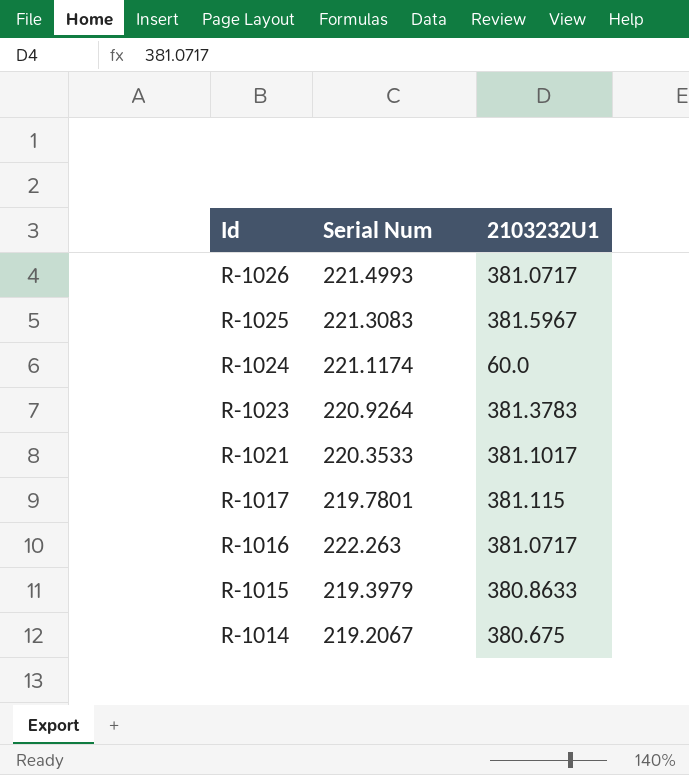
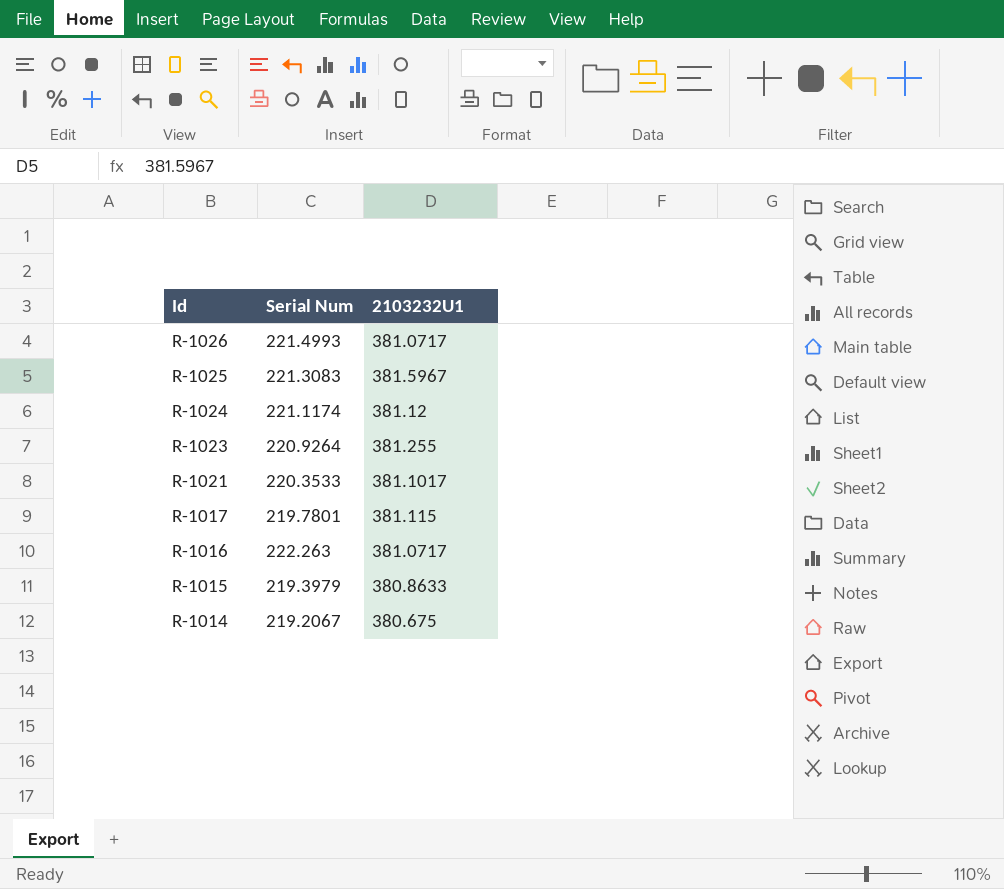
R-1024 | 2103232U1: 60.0 -> 381.12
R-1023 | 2103232U1: 381.3783 -> 381.255

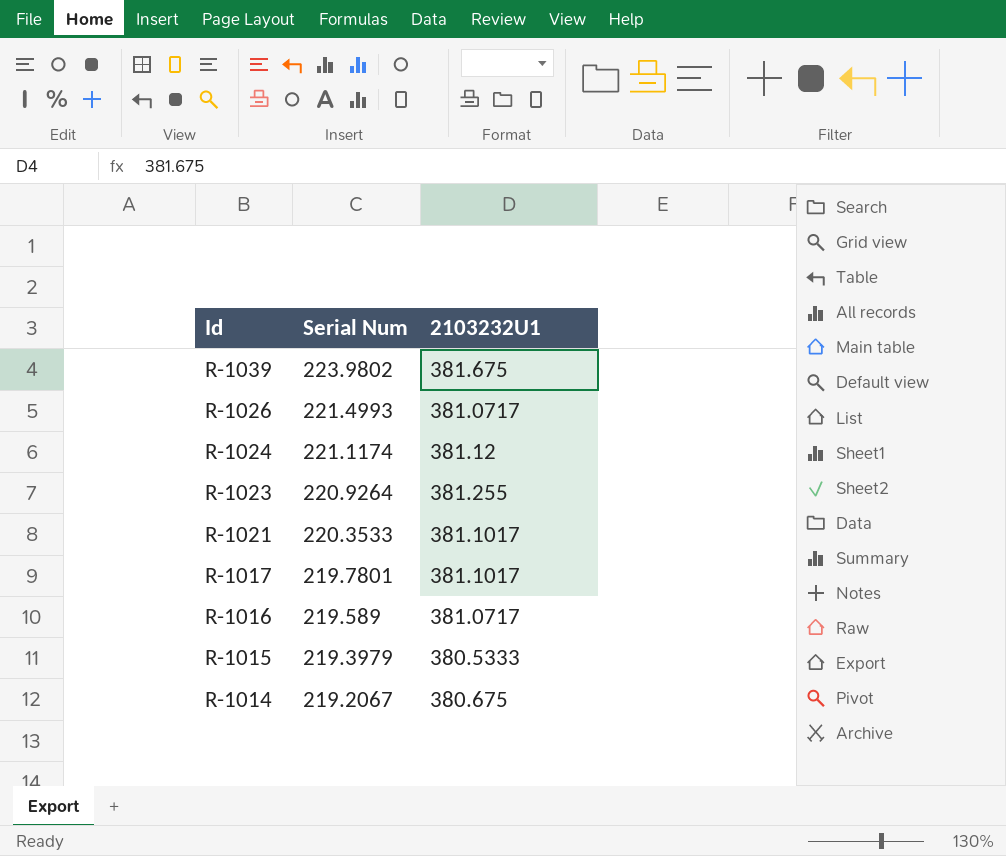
row R-1025: 221.3083 | 381.5967 -> none
row R-1039: none -> 223.9802 | 381.675
R-1017 | 2103232U1: 381.115 -> 381.1017
R-1016 | Serial Num: 222.263 -> 219.589
R-1015 | 2103232U1: 380.8633 -> 380.5333

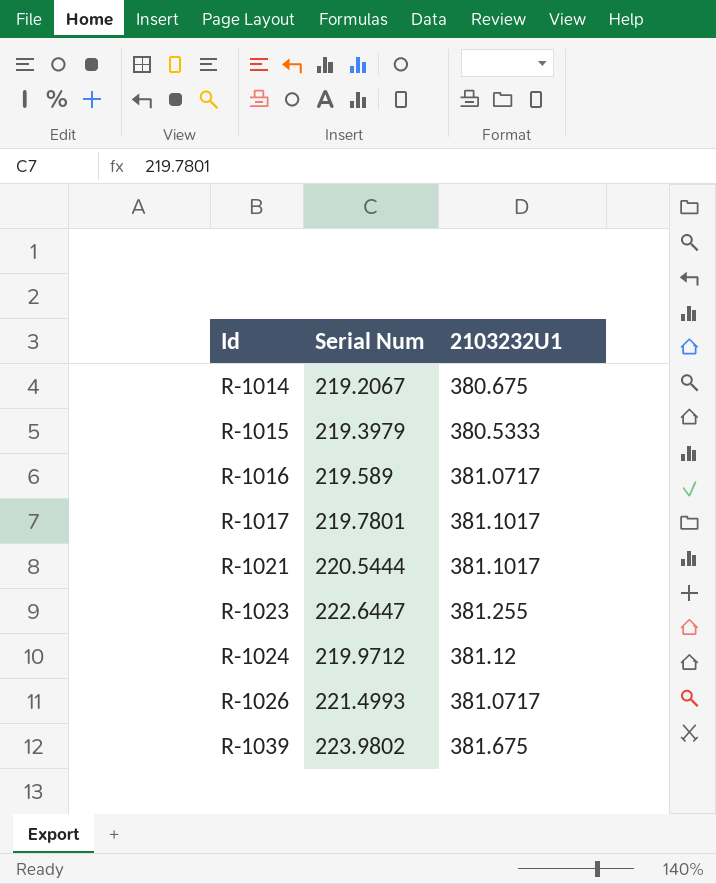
row order: Id descending -> Id ascending
R-1021 | Serial Num: 220.3533 -> 220.5444
R-1023 | Serial Num: 220.9264 -> 222.6447
R-1024 | Serial Num: 221.1174 -> 219.9712

